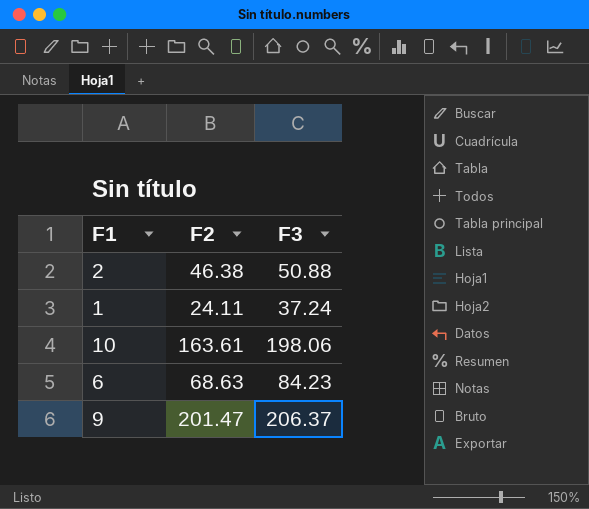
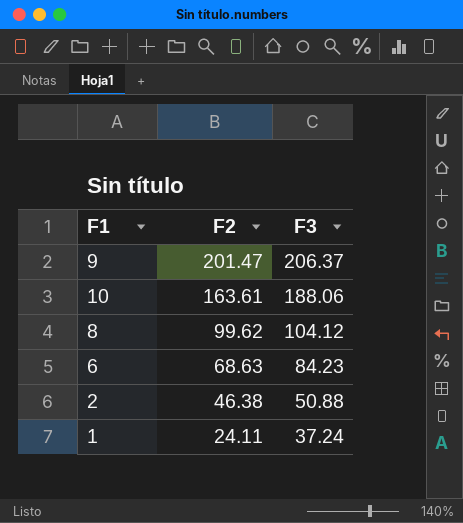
row order: none -> F2 descending
10 | F3: 198.06 -> 188.06
row 8: none -> 99.62 | 104.12

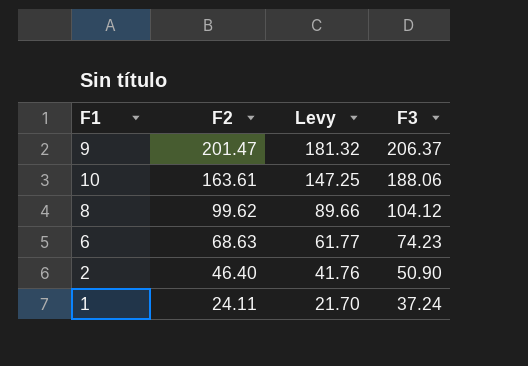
column Levy | formula: none -> [F2] * 0.9
6 | F3: 84.23 -> 74.23
2 | F2: 46.38 -> 46.40
2 | F3: 50.88 -> 50.90

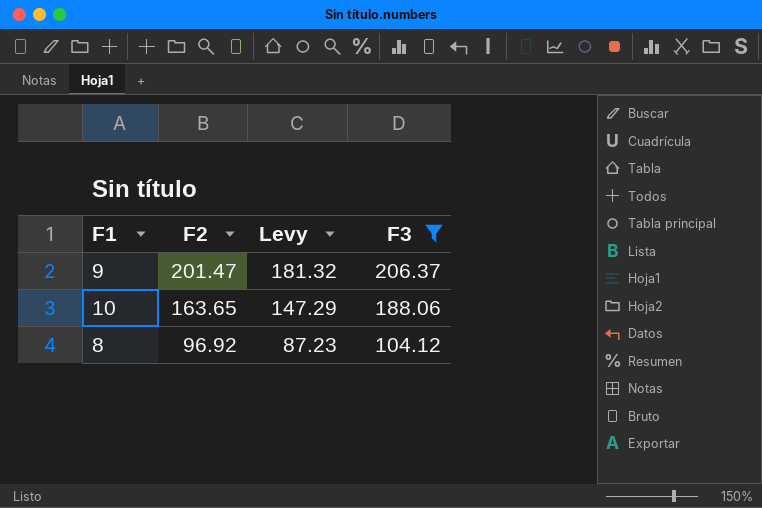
filter: none -> F3 >= 104.12
10 | F2: 163.61 -> 163.65
10 | Levy: 147.25 -> 147.29
8 | F2: 99.62 -> 96.92
8 | Levy: 89.66 -> 87.23

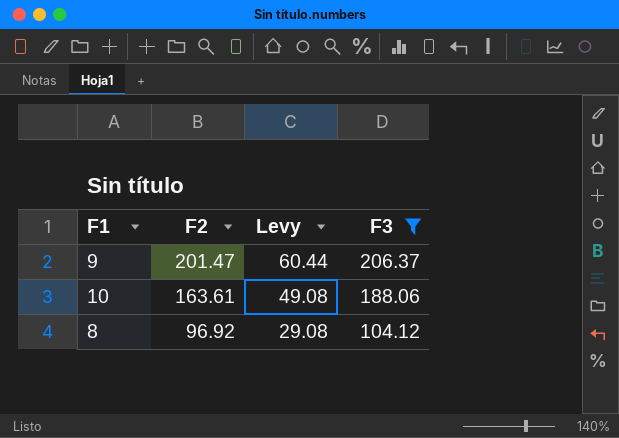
column Levy | formula: [F2] * 0.9 -> [F2] * 0.3
10 | F2: 163.65 -> 163.61

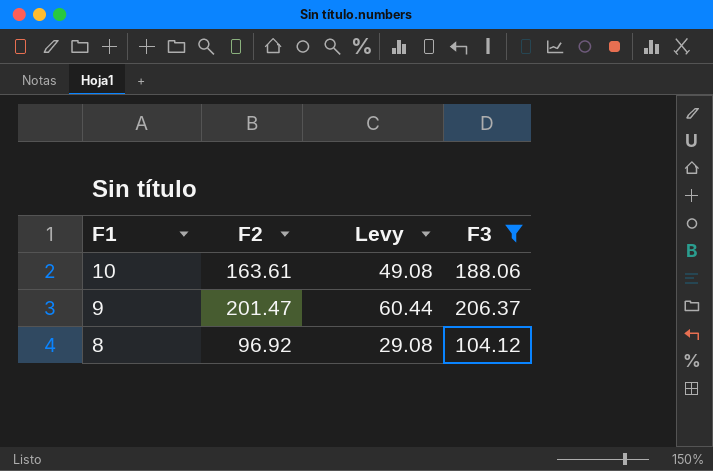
row order: F2 descending -> F1 descending

